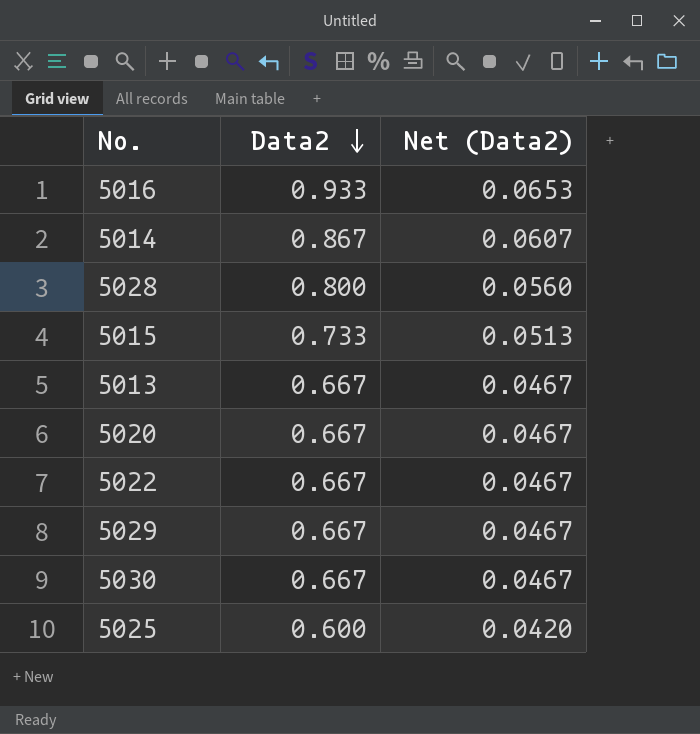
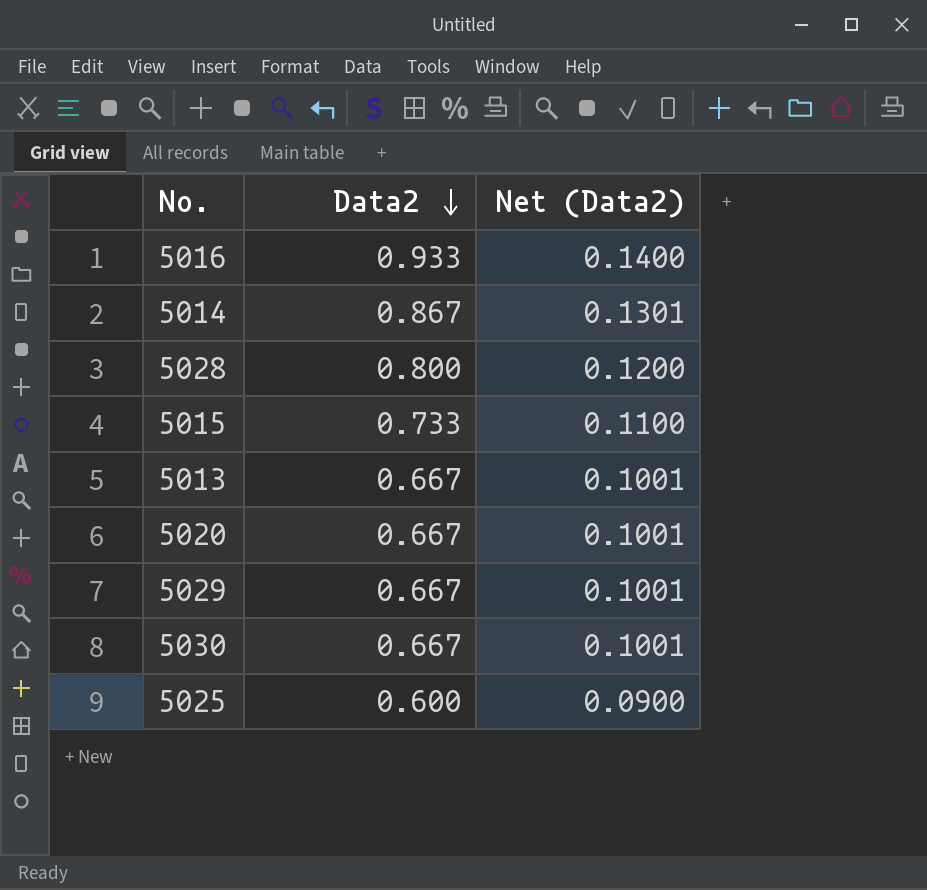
column Net (Data2) | formula: [Data2] * 0.07 -> [Data2] * 0.15
row 5022: 0.667 | 0.0467 -> none

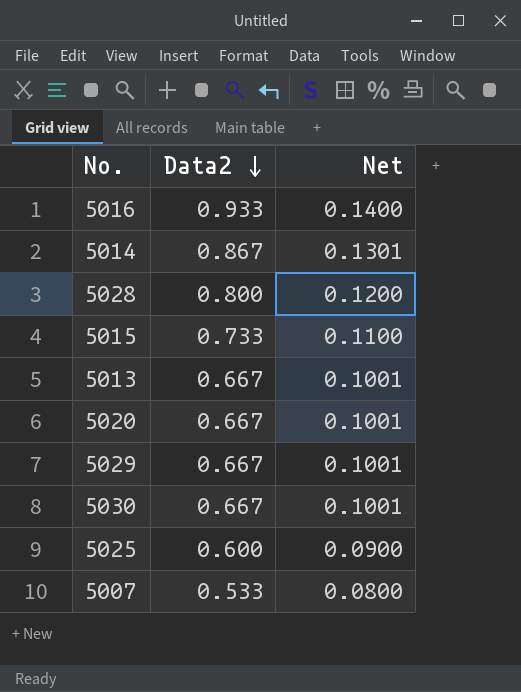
column name: Net (Data2) -> Net
row 5007: none -> 0.533 | 0.0800

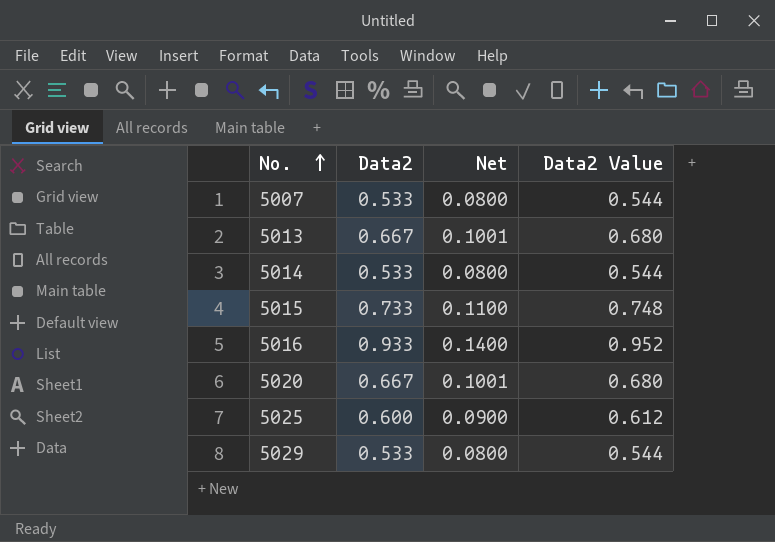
row order: Data2 descending -> No. ascending
column Data2 Value | formula: none -> [Data2] * 1.02
row 5028: 0.800 | 0.1200 -> none
row 5030: 0.667 | 0.1001 -> none
5014 | Data2: 0.867 -> 0.533
5014 | Net: 0.1301 -> 0.0800
5029 | Data2: 0.667 -> 0.533
5029 | Net: 0.1001 -> 0.0800

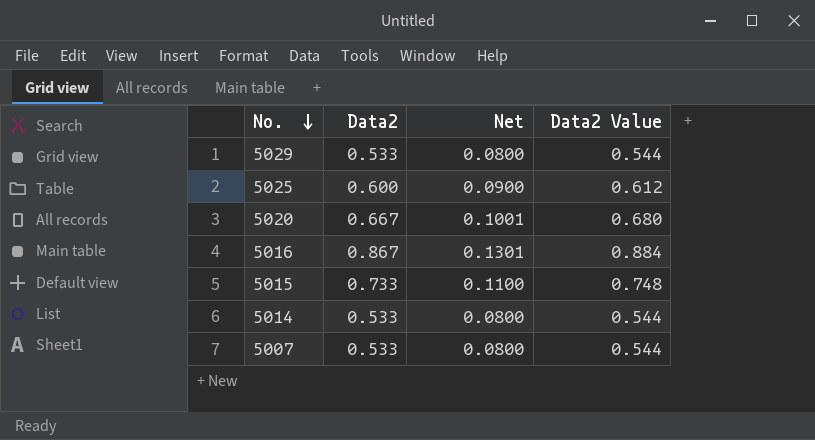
row order: No. ascending -> No. descending
row 5013: 0.667 | 0.1001 | 0.680 -> none
5016 | Data2: 0.933 -> 0.867
5016 | Net: 0.1400 -> 0.1301
5016 | Data2 Value: 0.952 -> 0.884

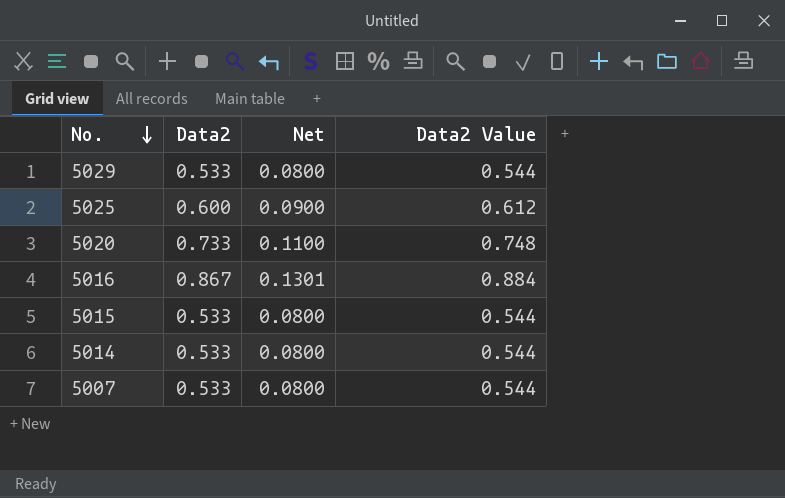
5020 | Data2: 0.667 -> 0.733
5020 | Net: 0.1001 -> 0.1100
5020 | Data2 Value: 0.680 -> 0.748
5015 | Data2: 0.733 -> 0.533
5015 | Net: 0.1100 -> 0.0800
5015 | Data2 Value: 0.748 -> 0.544

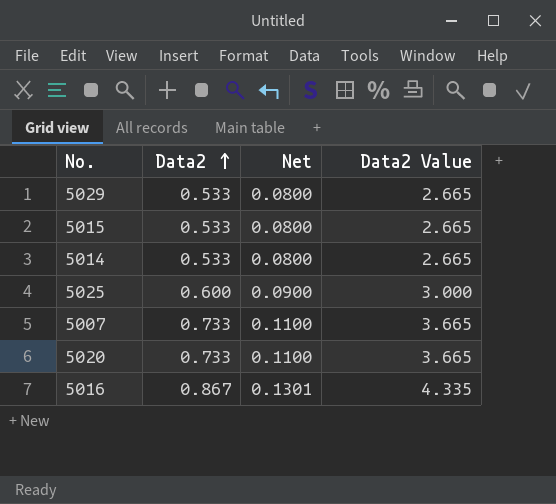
row order: No. descending -> Data2 ascending
column Data2 Value | formula: [Data2] * 1.02 -> [Data2] * 5
5007 | Data2: 0.533 -> 0.733
5007 | Net: 0.0800 -> 0.1100

